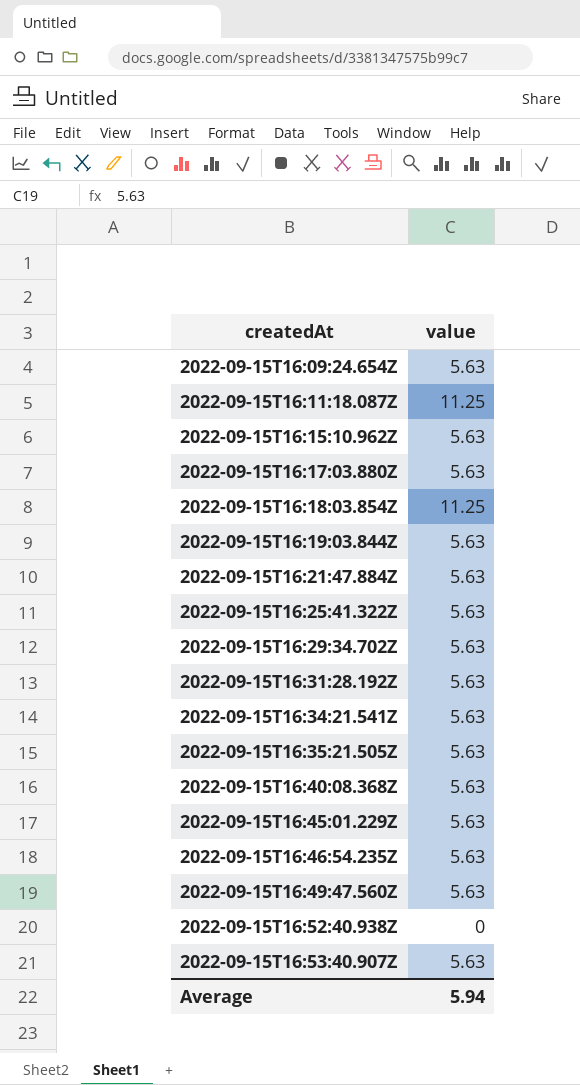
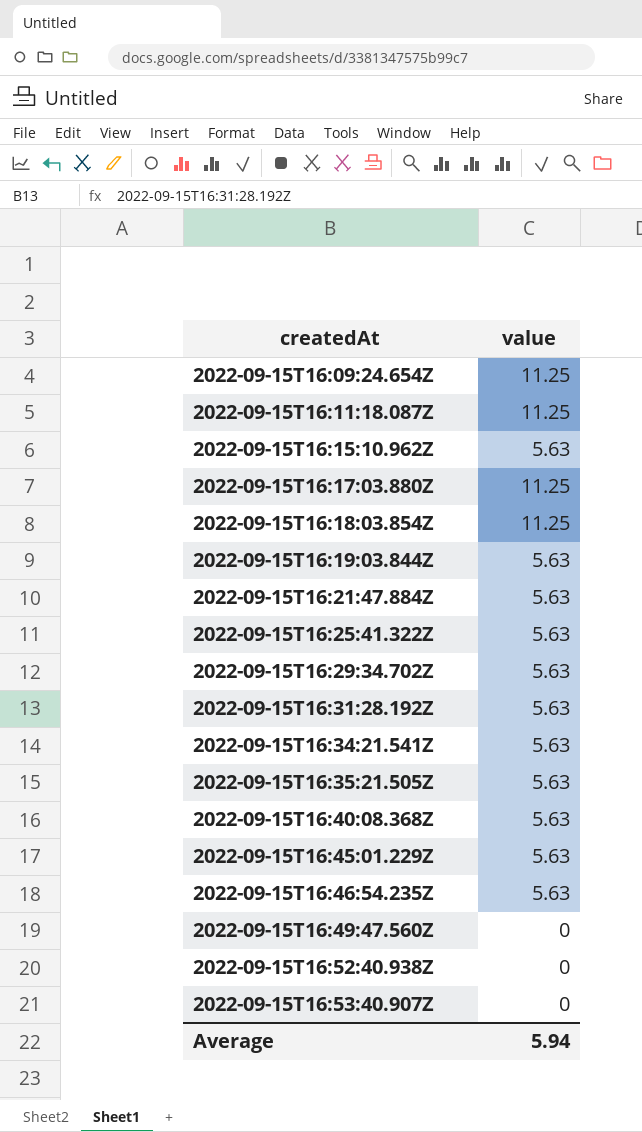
2022-09-15T16:09:24.654Z | value: 5.63 -> 11.25
2022-09-15T16:17:03.880Z | value: 5.63 -> 11.25
2022-09-15T16:49:47.560Z | value: 5.63 -> 0
2022-09-15T16:53:40.907Z | value: 5.63 -> 0

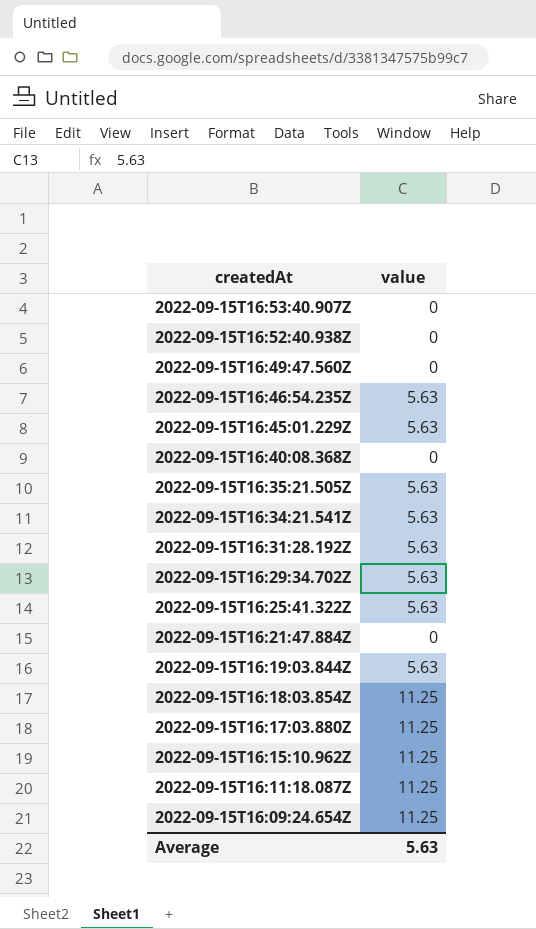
row order: createdAt ascending -> createdAt descending
2022-09-15T16:40:08.368Z | value: 5.63 -> 0
2022-09-15T16:21:47.884Z | value: 5.63 -> 0
2022-09-15T16:15:10.962Z | value: 5.63 -> 11.25
Average | value: 5.94 -> 5.63

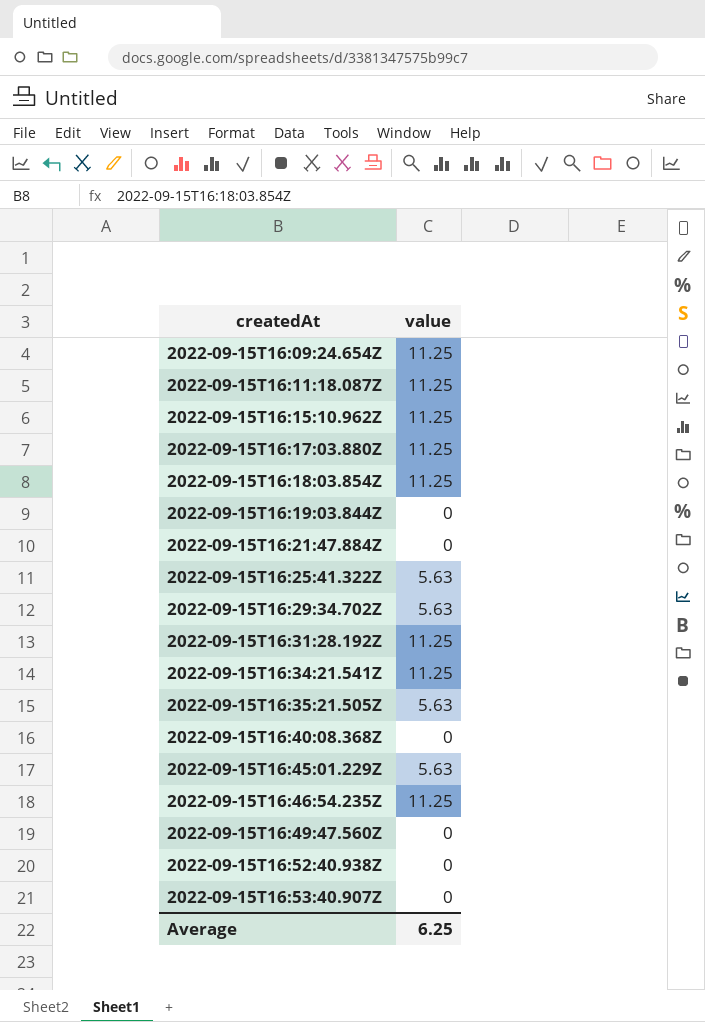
row order: createdAt descending -> createdAt ascending
2022-09-15T16:19:03.844Z | value: 5.63 -> 0
2022-09-15T16:31:28.192Z | value: 5.63 -> 11.25
2022-09-15T16:34:21.541Z | value: 5.63 -> 11.25
2022-09-15T16:46:54.235Z | value: 5.63 -> 11.25
Average | value: 5.63 -> 6.25

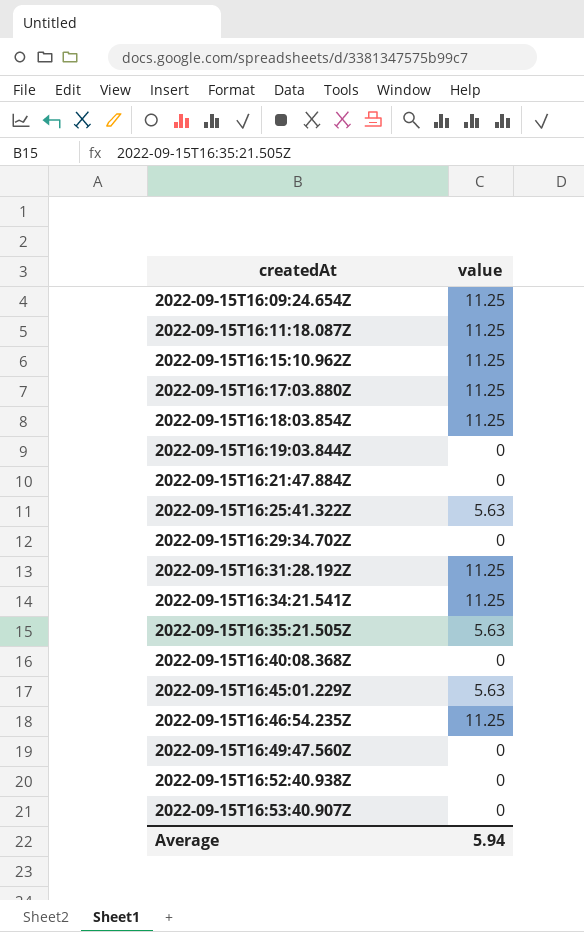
2022-09-15T16:29:34.702Z | value: 5.63 -> 0
Average | value: 6.25 -> 5.94

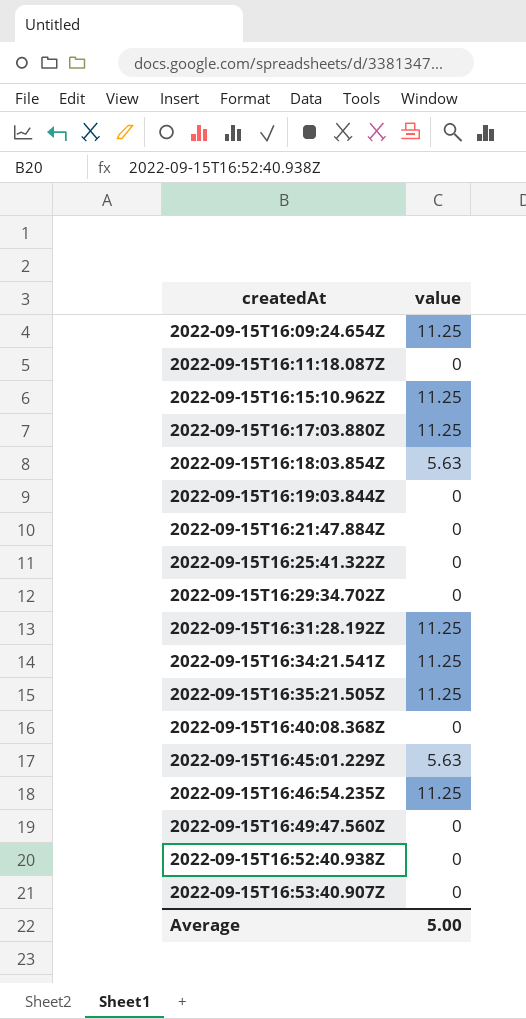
2022-09-15T16:11:18.087Z | value: 11.25 -> 0
2022-09-15T16:18:03.854Z | value: 11.25 -> 5.63
2022-09-15T16:25:41.322Z | value: 5.63 -> 0
2022-09-15T16:35:21.505Z | value: 5.63 -> 11.25
Average | value: 5.94 -> 5.00

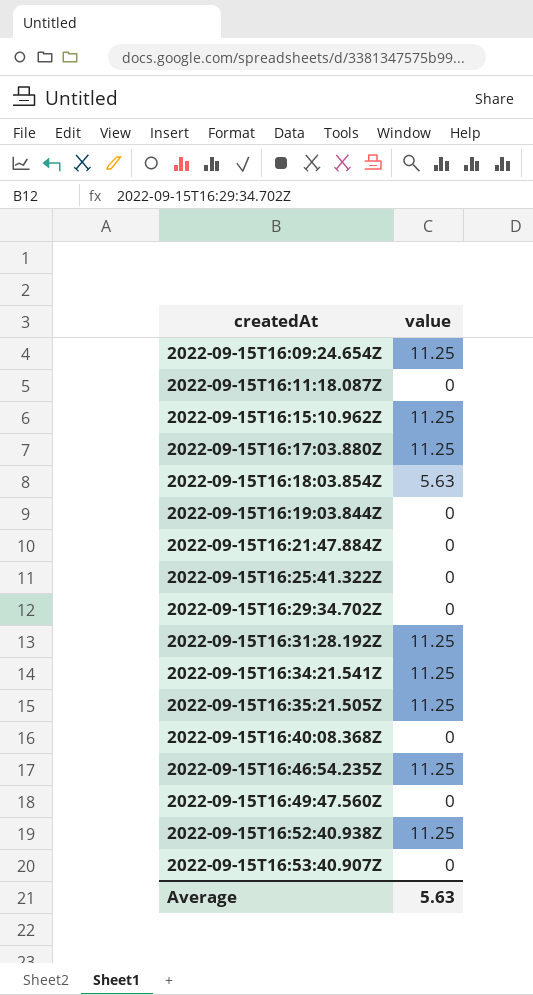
row 2022-09-15T16:45:01.229Z: 5.63 -> none
2022-09-15T16:52:40.938Z | value: 0 -> 11.25
Average | value: 5.00 -> 5.63

